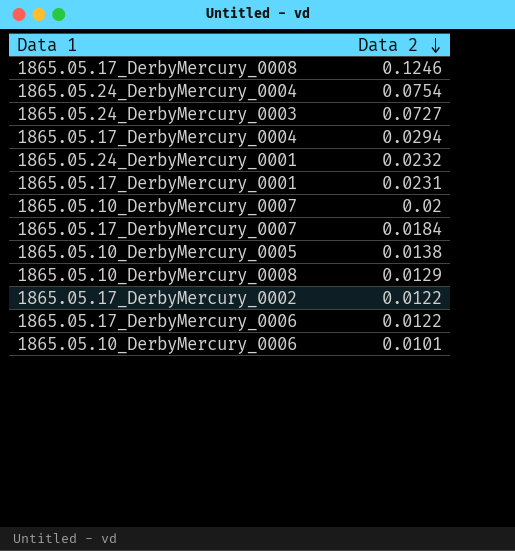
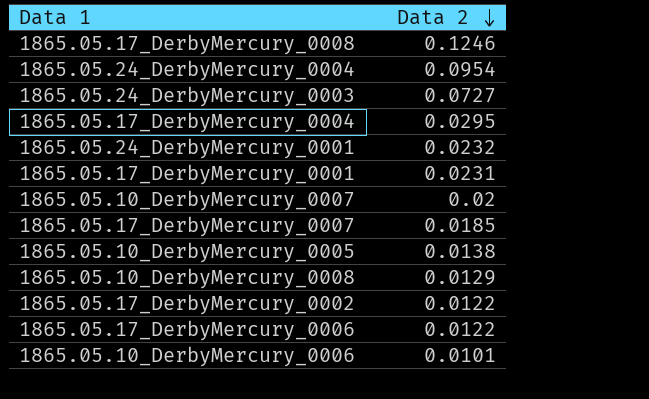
1865.05.24_DerbyMercury_0004 | Data 2: 0.0754 -> 0.0954
1865.05.17_DerbyMercury_0004 | Data 2: 0.0294 -> 0.0295
1865.05.17_DerbyMercury_0007 | Data 2: 0.0184 -> 0.0185

